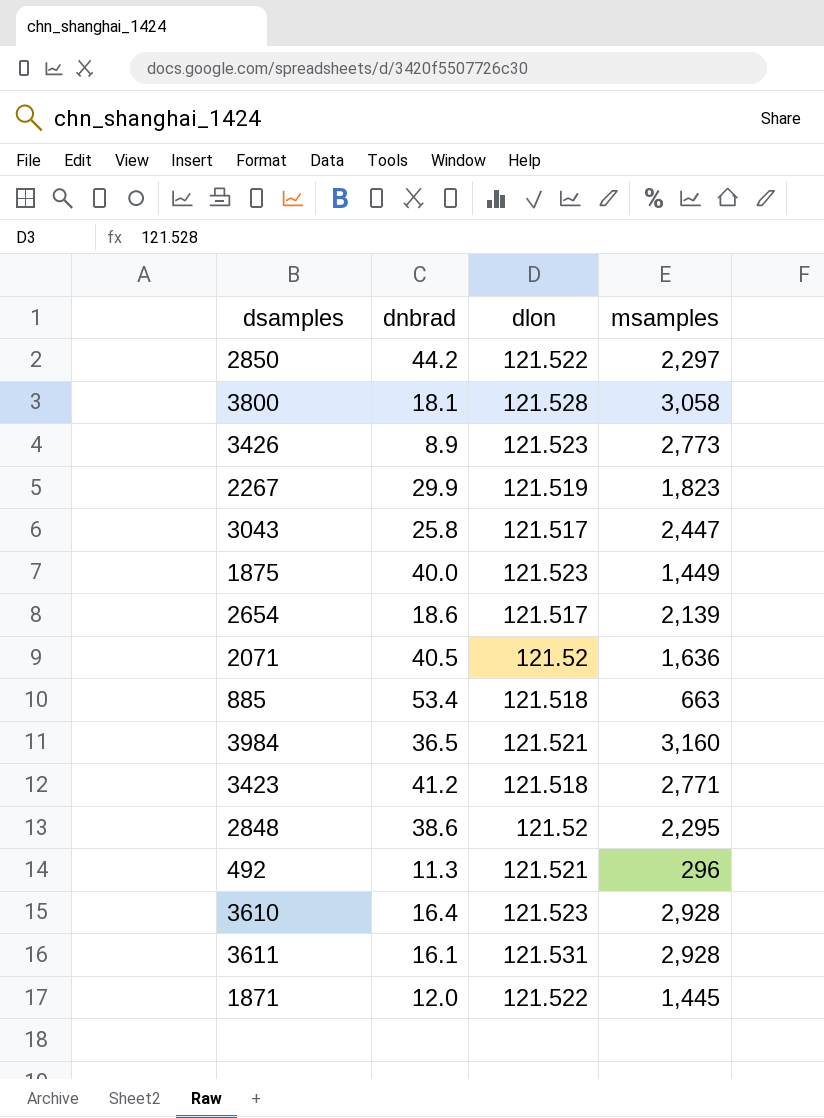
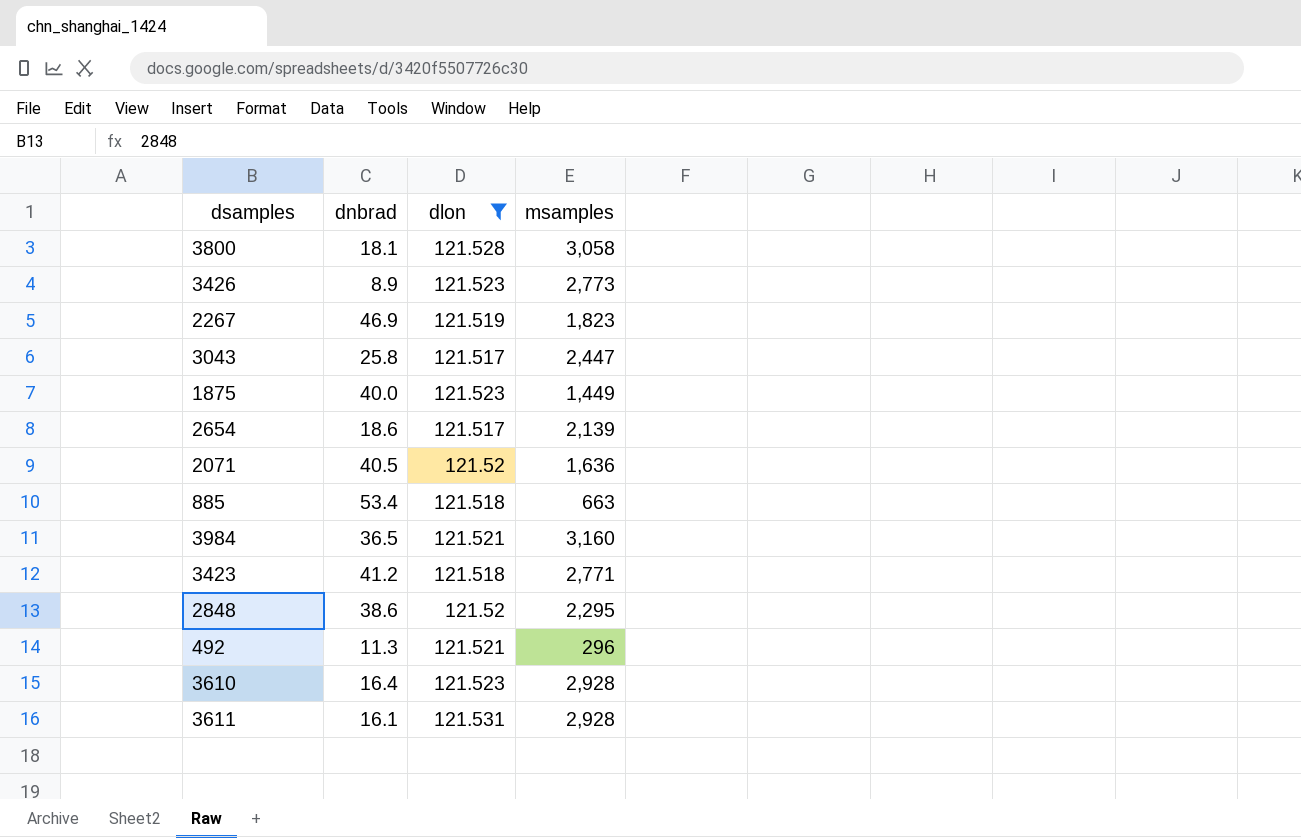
filter: none -> dlon != 121.522
2267 | dnbrad: 29.9 -> 46.9

